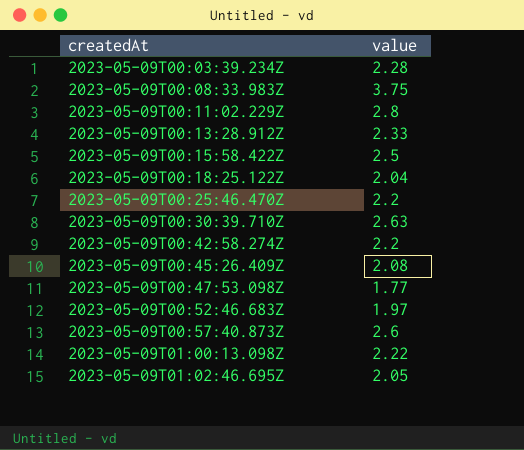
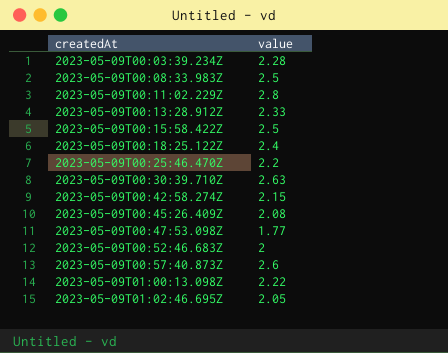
2023-05-09T00:08:33.983Z | value: 3.75 -> 2.5
2023-05-09T00:18:25.122Z | value: 2.04 -> 2.4
2023-05-09T00:42:58.274Z | value: 2.2 -> 2.15
2023-05-09T00:52:46.683Z | value: 1.97 -> 2

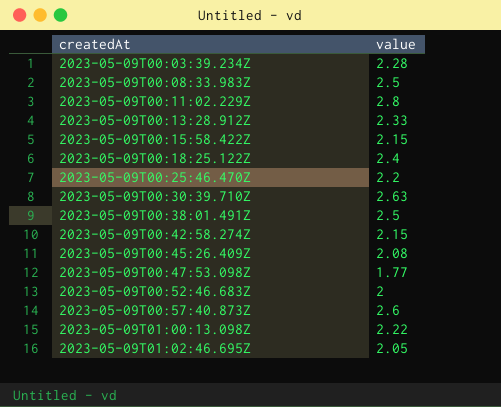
2023-05-09T00:15:58.422Z | value: 2.5 -> 2.15
row 2023-05-09T00:38:01.491Z: none -> 2.5

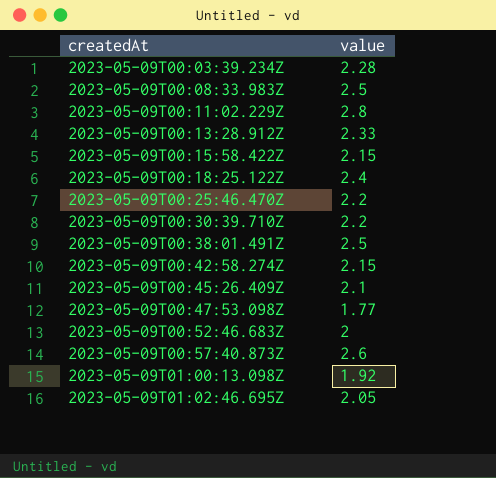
2023-05-09T00:30:39.710Z | value: 2.63 -> 2.2
2023-05-09T00:45:26.409Z | value: 2.08 -> 2.1
2023-05-09T01:00:13.098Z | value: 2.22 -> 1.92

